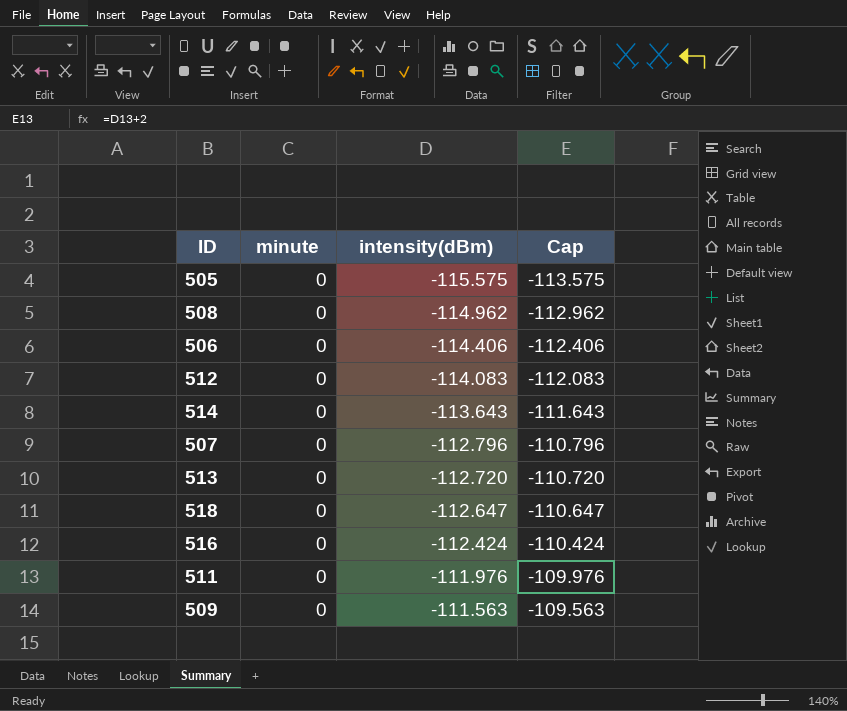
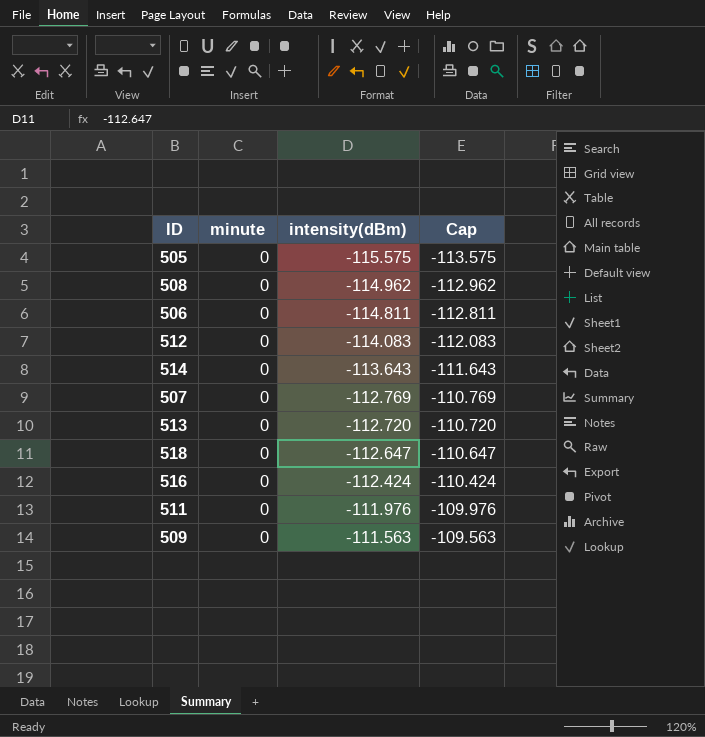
506 | intensity(dBm): -114.406 -> -114.811
506 | Cap: -112.406 -> -112.811
507 | intensity(dBm): -112.796 -> -112.769
507 | Cap: -110.796 -> -110.769

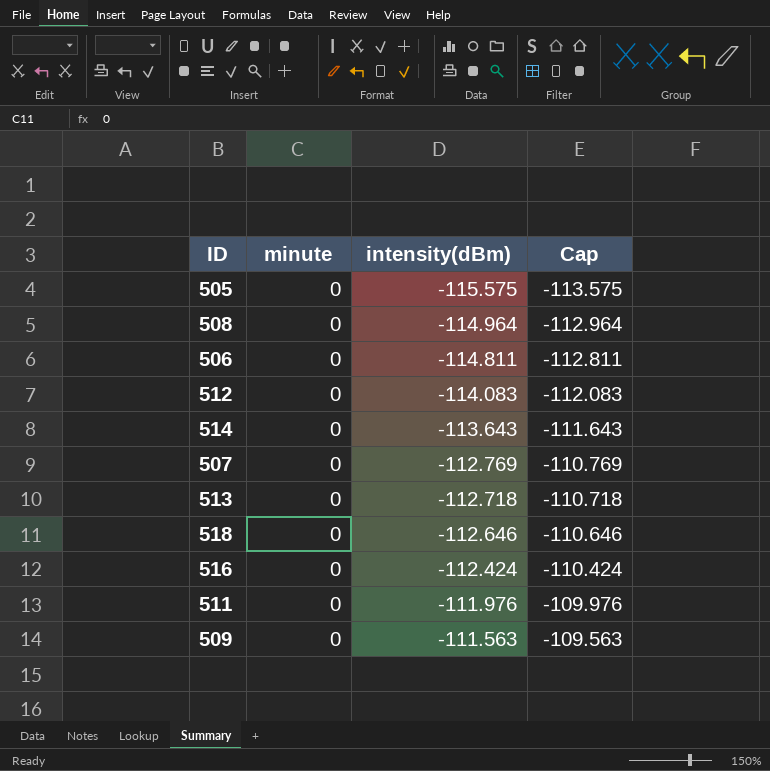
508 | intensity(dBm): -114.962 -> -114.964
508 | Cap: -112.962 -> -112.964
513 | intensity(dBm): -112.720 -> -112.718
513 | Cap: -110.720 -> -110.718
518 | intensity(dBm): -112.647 -> -112.646
518 | Cap: -110.647 -> -110.646

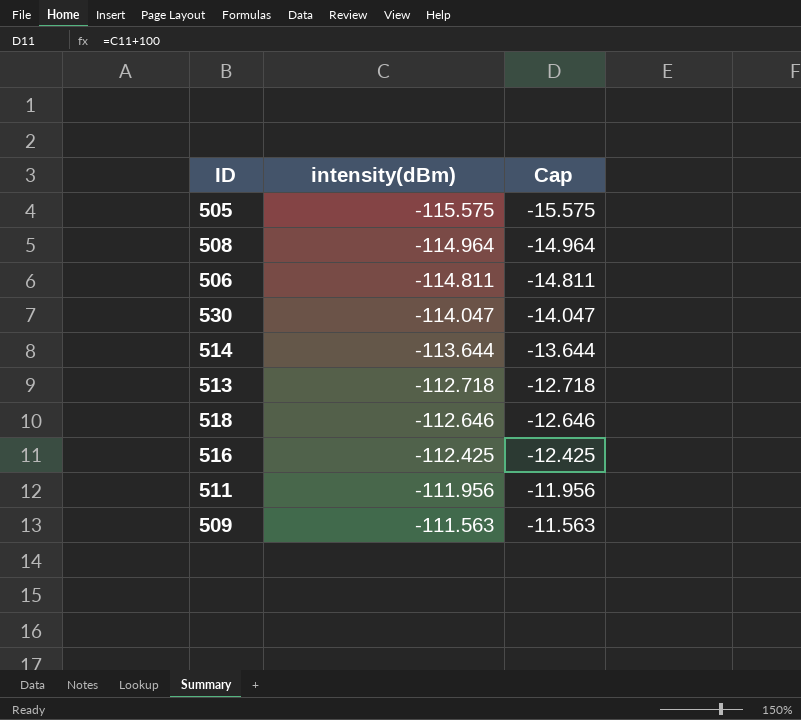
column minute | position: 2 -> none
column Cap | formula: [intensity(dBm)] + 2 -> [intensity(dBm)] + 100
row 512: 0 | -114.083 | -112.083 -> none
row 507: 0 | -112.769 | -110.769 -> none
row 530: none -> -114.047 | -14.047
514 | intensity(dBm): -113.643 -> -113.644
516 | intensity(dBm): -112.424 -> -112.425
511 | intensity(dBm): -111.976 -> -111.956

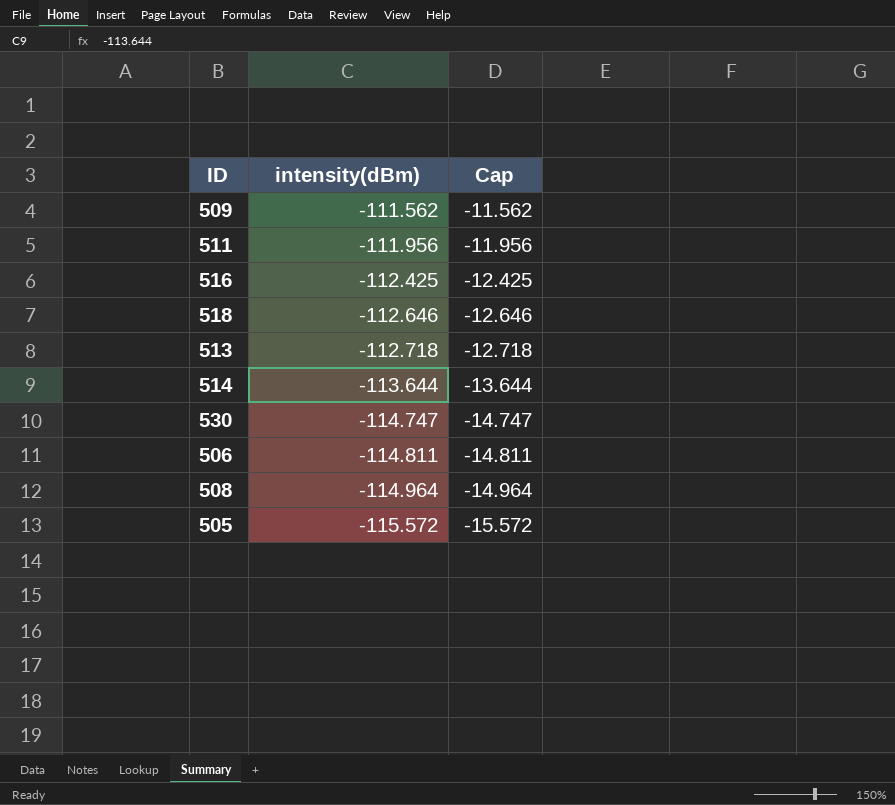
row order: intensity(dBm) ascending -> intensity(dBm) descending
509 | intensity(dBm): -111.563 -> -111.562
509 | Cap: -11.563 -> -11.562
530 | intensity(dBm): -114.047 -> -114.747
530 | Cap: -14.047 -> -14.747
505 | intensity(dBm): -115.575 -> -115.572
505 | Cap: -15.575 -> -15.572

